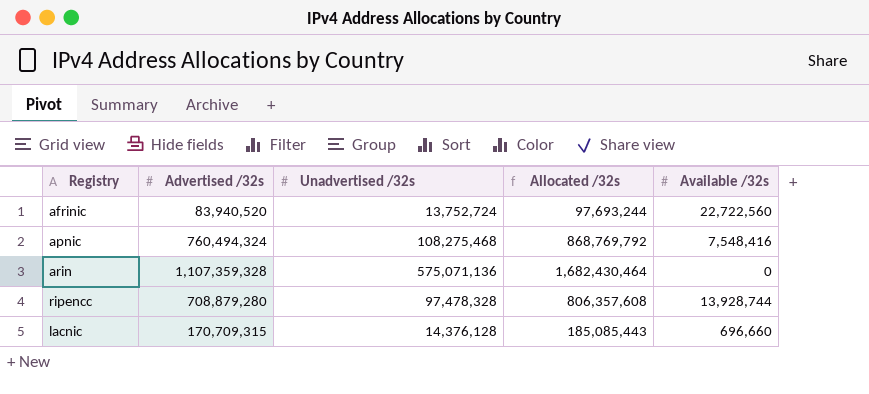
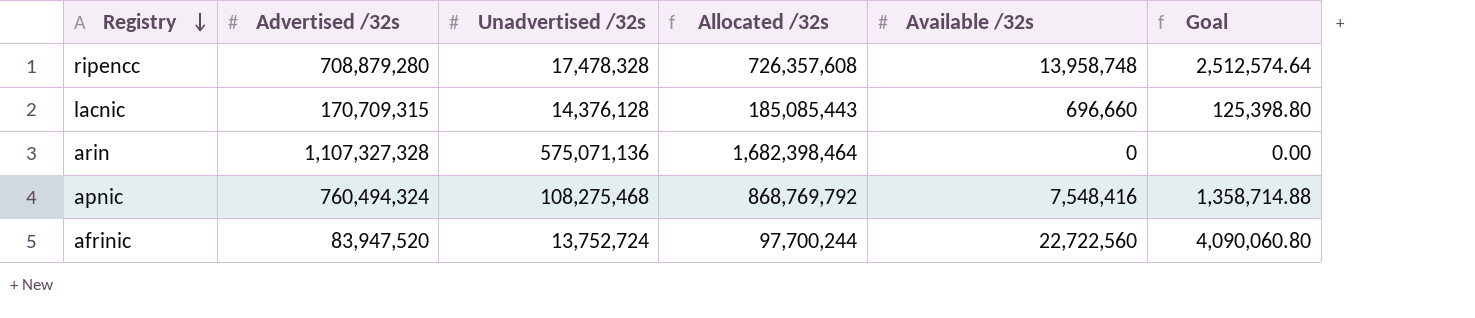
row order: none -> Registry descending
column Goal | formula: none -> [Available /32s] * 0.18
ripencc | Unadvertised /32s: 97,478,328 -> 17,478,328
ripencc | Allocated /32s: 806,357,608 -> 726,357,608
ripencc | Available /32s: 13,928,744 -> 13,958,748
arin | Advertised /32s: 1,107,359,328 -> 1,107,327,328
arin | Allocated /32s: 1,682,430,464 -> 1,682,398,464
afrinic | Advertised /32s: 83,940,520 -> 83,947,520
afrinic | Allocated /32s: 97,693,244 -> 97,700,244

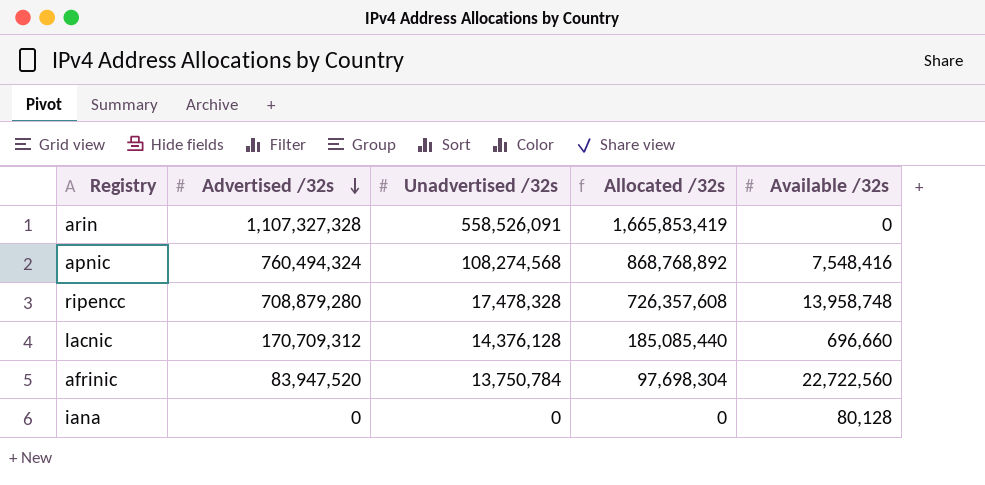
row order: Registry descending -> Advertised /32s descending
column Goal | formula: [Available /32s] * 0.18 -> none
arin | Unadvertised /32s: 575,071,136 -> 558,526,091
arin | Allocated /32s: 1,682,398,464 -> 1,665,853,419
apnic | Unadvertised /32s: 108,275,468 -> 108,274,568
apnic | Allocated /32s: 868,769,792 -> 868,768,892
lacnic | Advertised /32s: 170,709,315 -> 170,709,312
lacnic | Allocated /32s: 185,085,443 -> 185,085,440
afrinic | Unadvertised /32s: 13,752,724 -> 13,750,784
afrinic | Allocated /32s: 97,700,244 -> 97,698,304
row iana: none -> 0 | 0 | 0 | 80,128

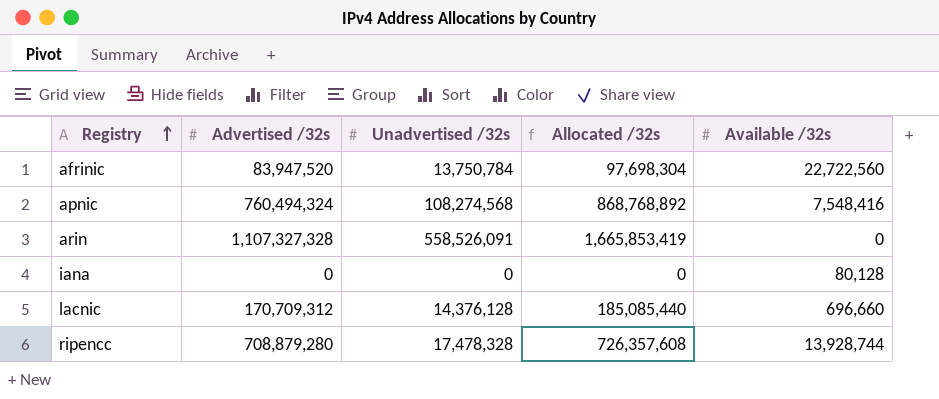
row order: Advertised /32s descending -> Registry ascending
ripencc | Available /32s: 13,958,748 -> 13,928,744

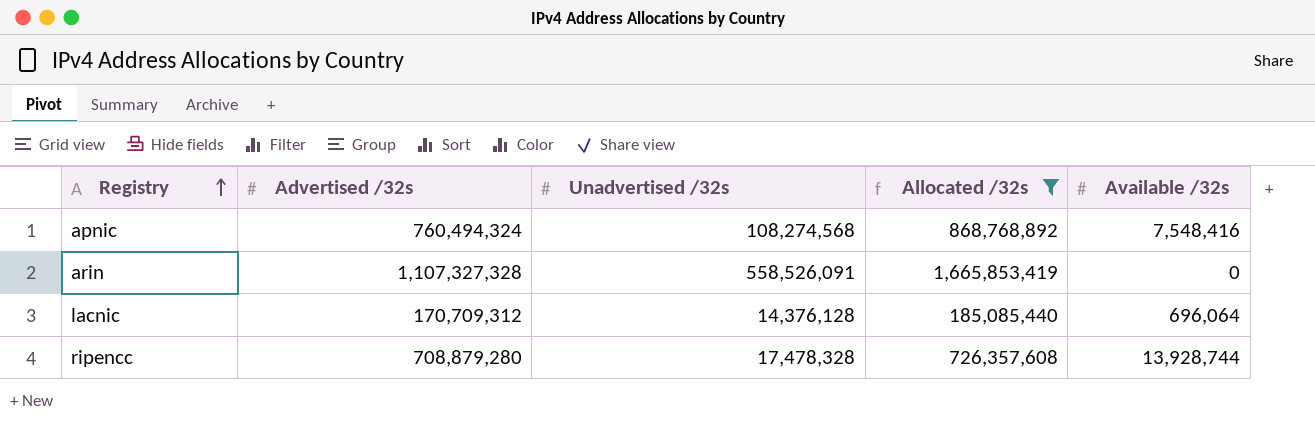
filter: none -> Allocated /32s >= 185,085,440
lacnic | Available /32s: 696,660 -> 696,064

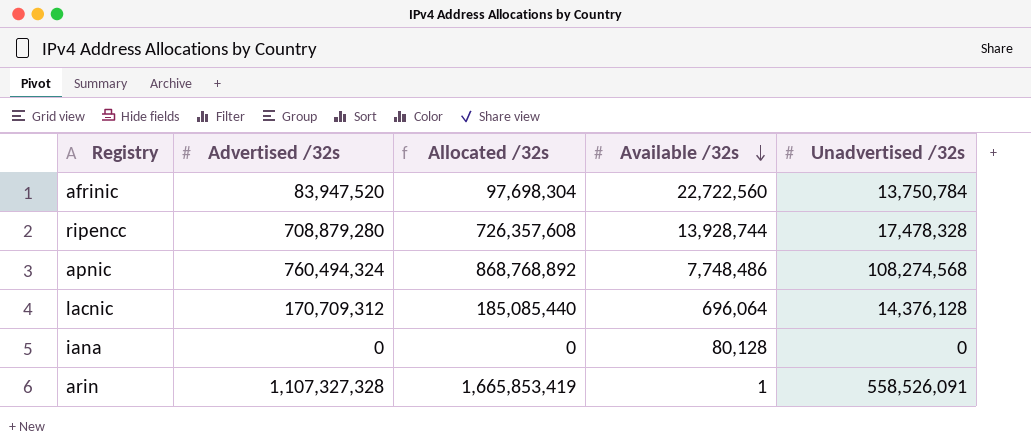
filter: Allocated /32s >= 185,085,440 -> none
row order: Registry ascending -> Available /32s descending
column Unadvertised /32s | position: 3 -> 5
apnic | Available /32s: 7,548,416 -> 7,748,486
arin | Available /32s: 0 -> 1

